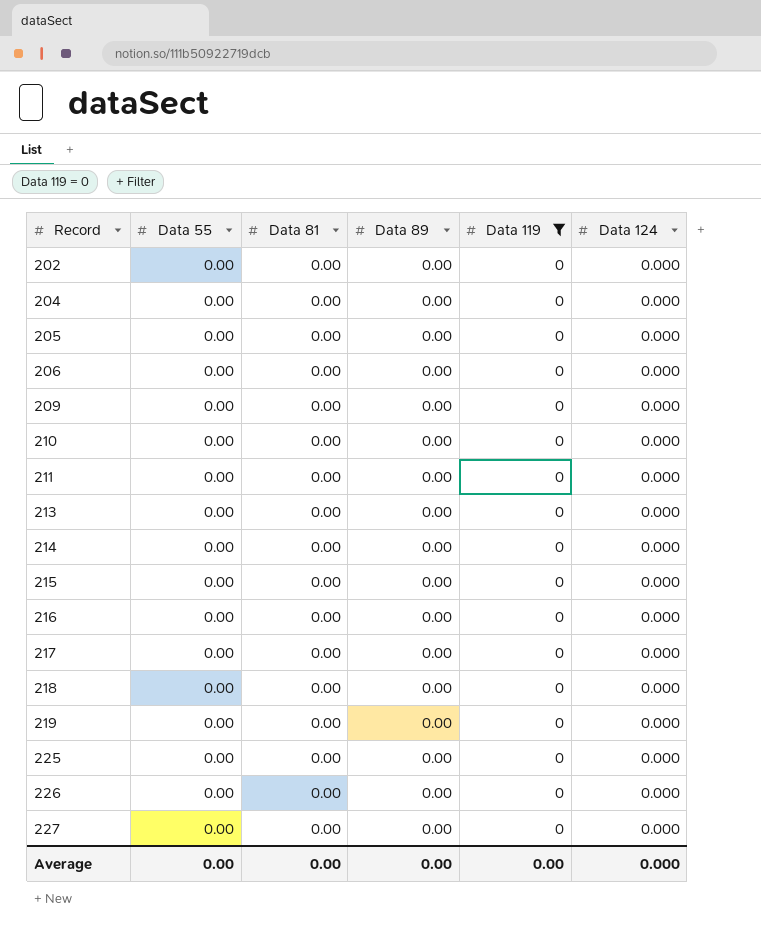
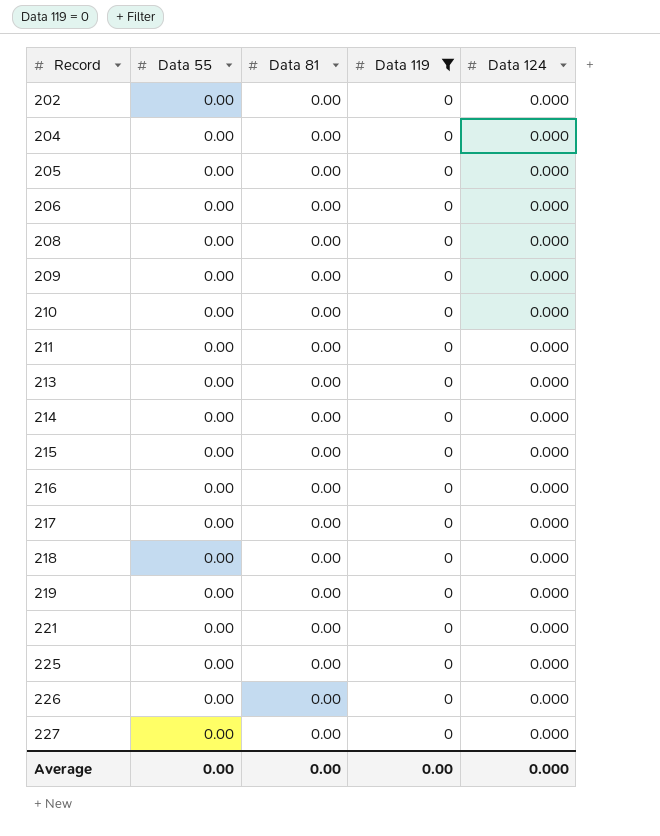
column Data 89 | position: 4 -> none
row 208: none -> 0.00 | 0.00 | 0 | 0.000
row 221: none -> 0.00 | 0.00 | 0 | 0.000

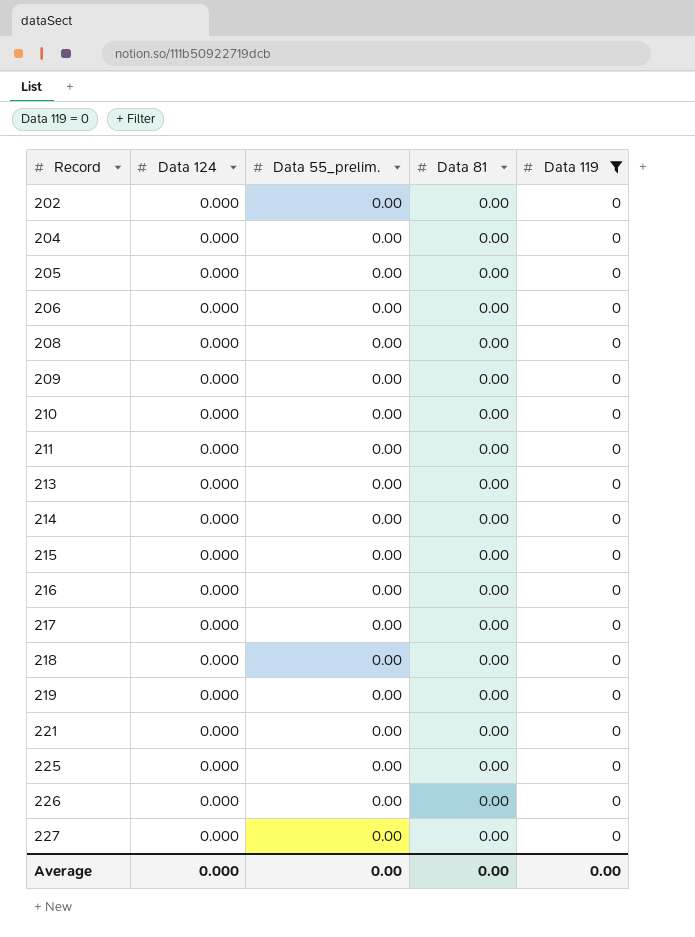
column Data 124 | position: 5 -> 2
column name: Data 55 -> Data 55_prelim.

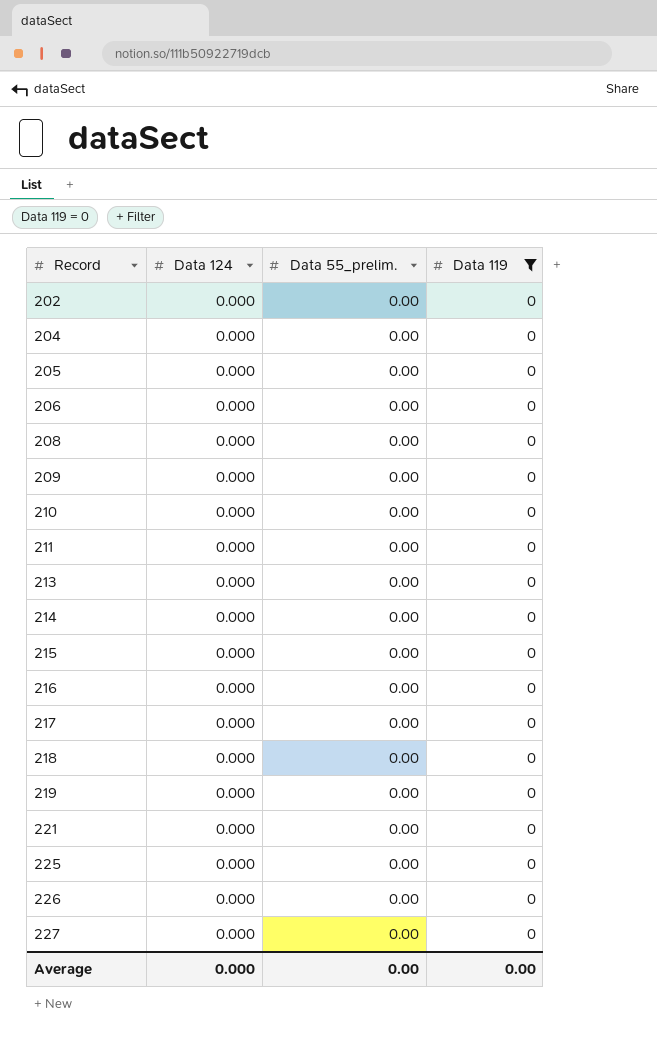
column Data 81 | position: 4 -> none

